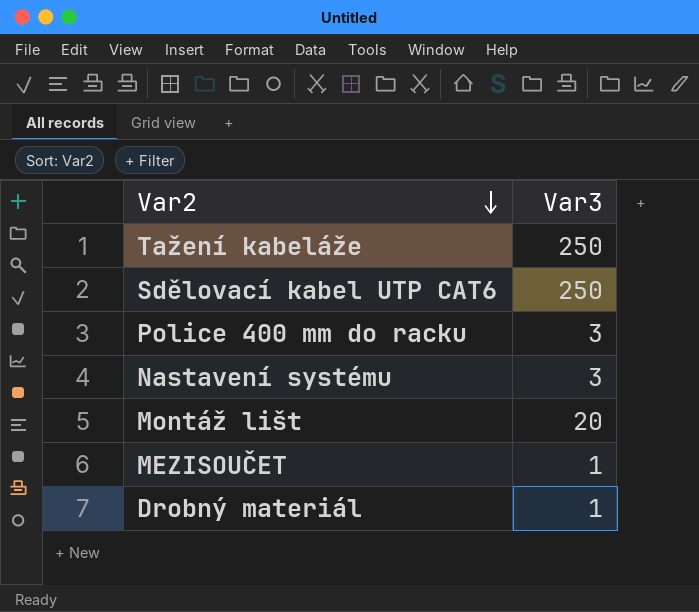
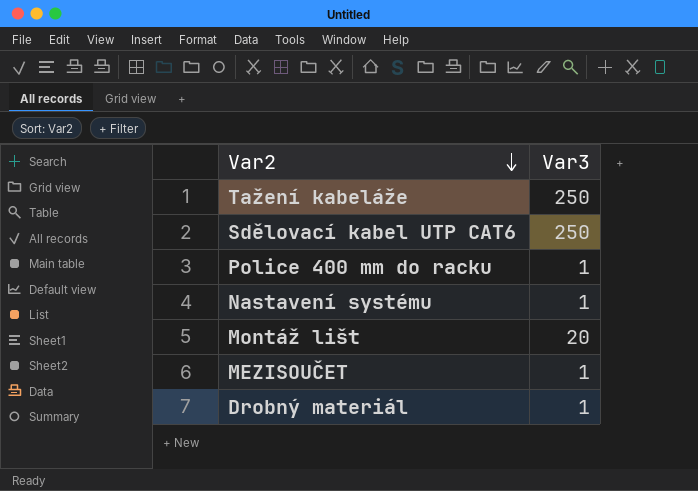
Police 400 mm do racku | Var3: 3 -> 1
Nastavení systému | Var3: 3 -> 1

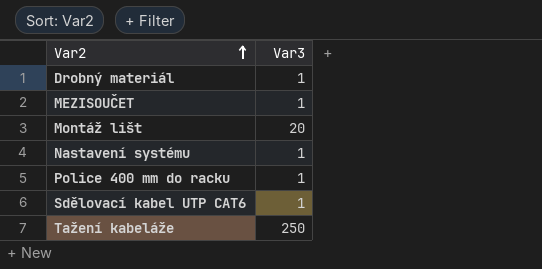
row order: Var2 descending -> Var2 ascending
Sdělovací kabel UTP CAT6 | Var3: 250 -> 1

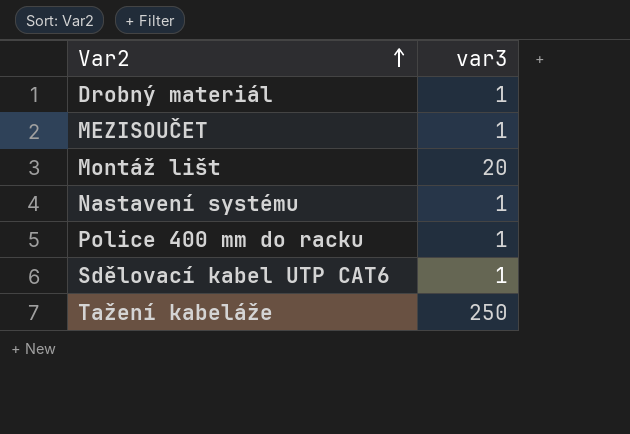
column name: Var3 -> var3

